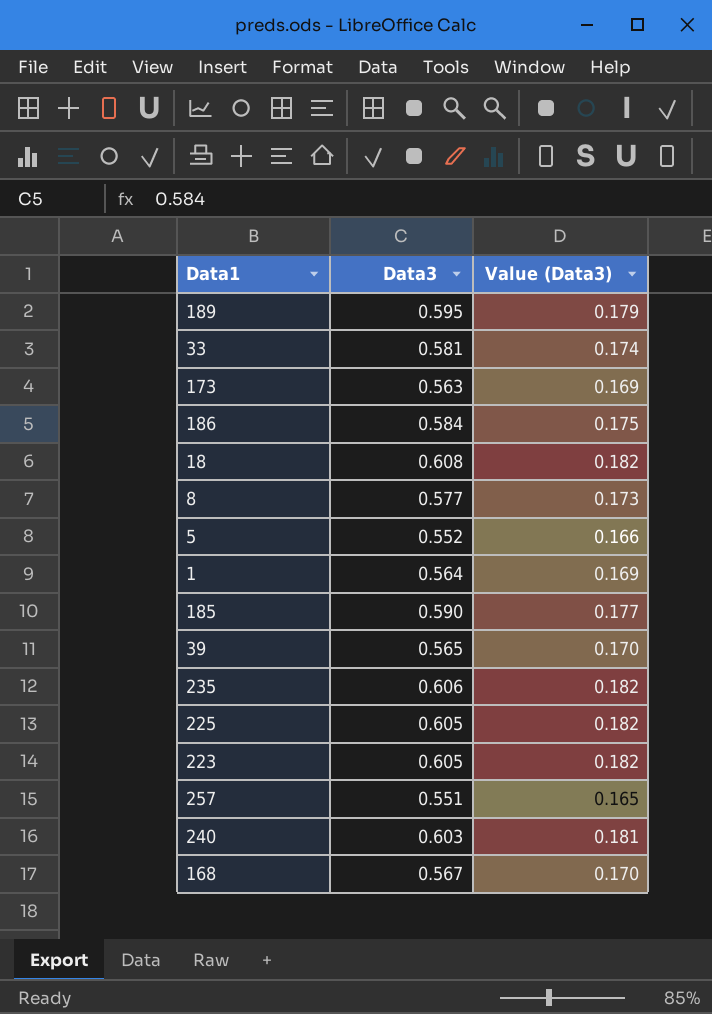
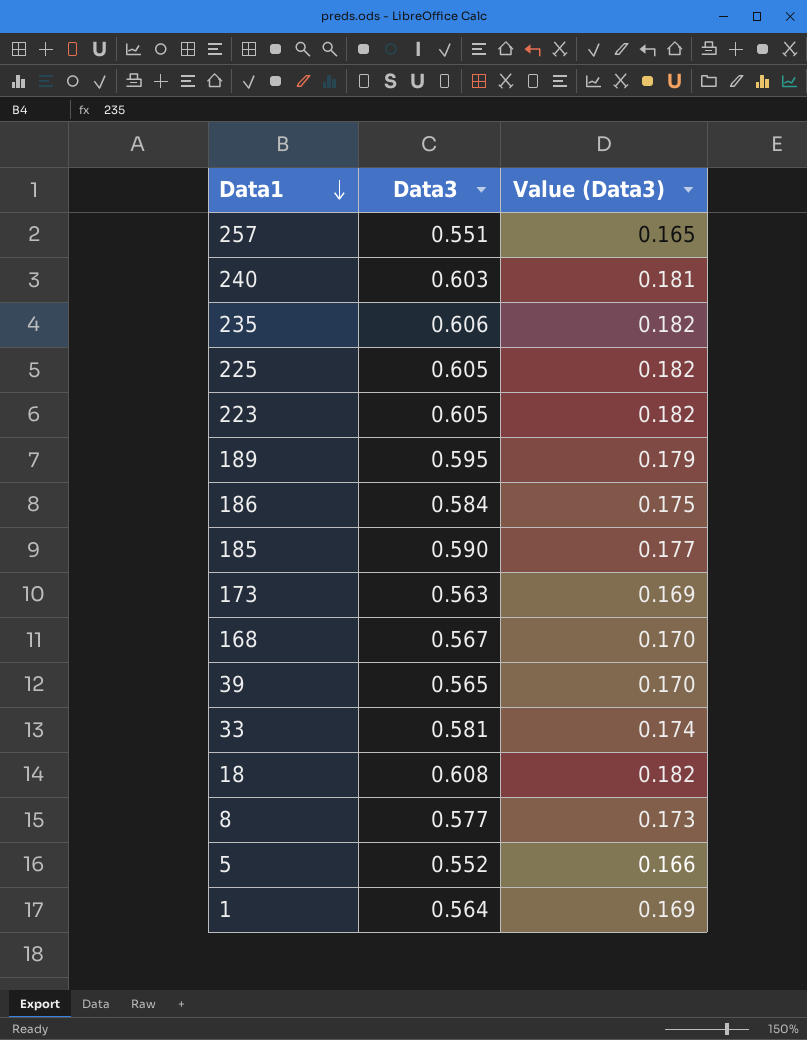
row order: none -> Data1 descending

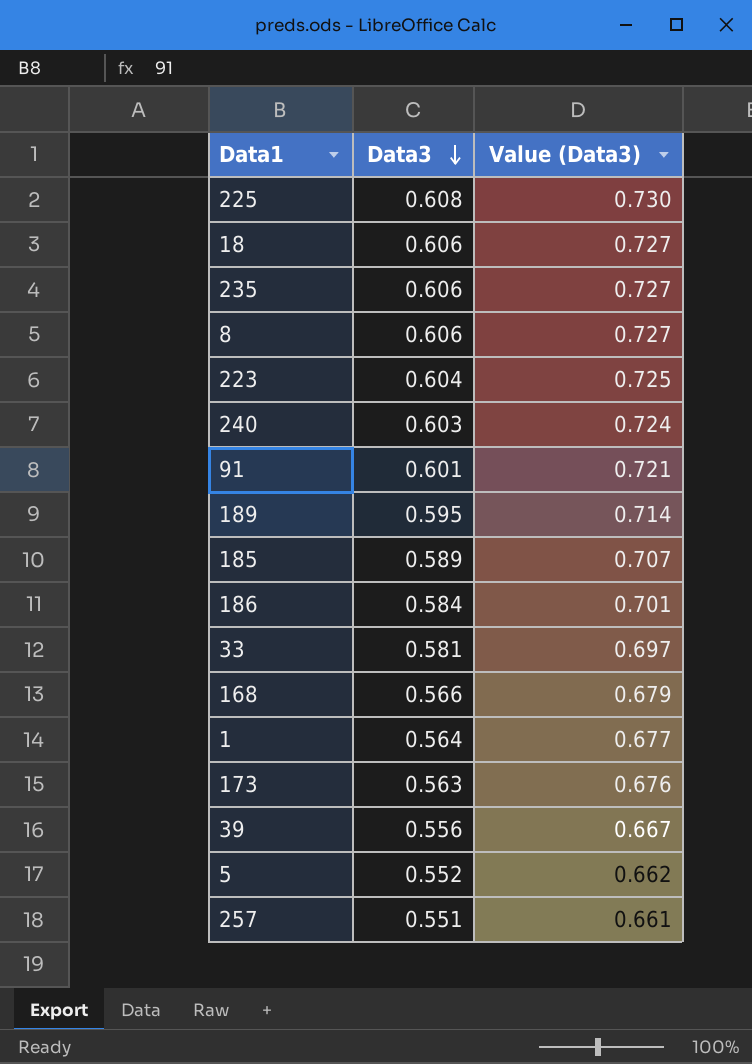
row order: Data1 descending -> Data3 descending
column Value (Data3) | formula: [Data3] * 0.3 -> [Data3] * 1.2
225 | Data3: 0.605 -> 0.608
18 | Data3: 0.608 -> 0.606
8 | Data3: 0.577 -> 0.606
223 | Data3: 0.605 -> 0.604
row 91: none -> 0.601 | 0.721
185 | Data3: 0.590 -> 0.589
168 | Data3: 0.567 -> 0.566
39 | Data3: 0.565 -> 0.556

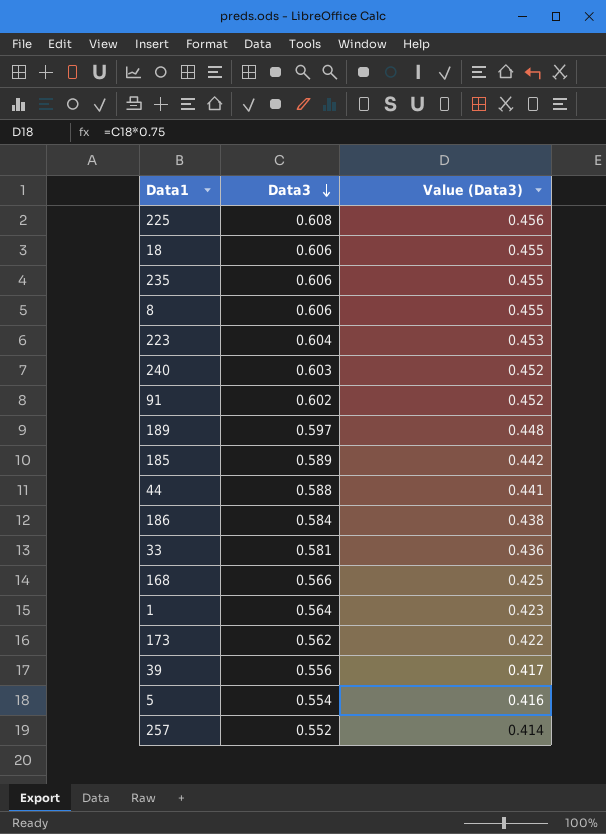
column Value (Data3) | formula: [Data3] * 1.2 -> [Data3] * 0.75
91 | Data3: 0.601 -> 0.602
189 | Data3: 0.595 -> 0.597
row 44: none -> 0.588 | 0.441
173 | Data3: 0.563 -> 0.562
5 | Data3: 0.552 -> 0.554
257 | Data3: 0.551 -> 0.552

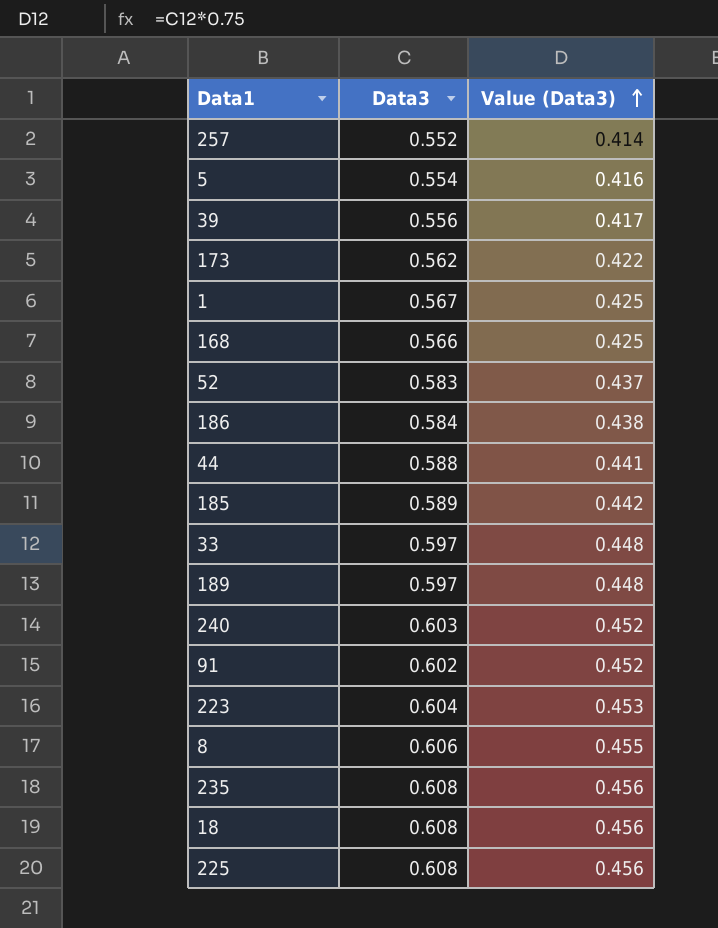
row order: Data3 descending -> Value (Data3) ascending
1 | Data3: 0.564 -> 0.567
1 | Value (Data3): 0.423 -> 0.425
row 52: none -> 0.583 | 0.437
33 | Data3: 0.581 -> 0.597
33 | Value (Data3): 0.436 -> 0.448
235 | Data3: 0.606 -> 0.608
235 | Value (Data3): 0.455 -> 0.456
18 | Data3: 0.606 -> 0.608
18 | Value (Data3): 0.455 -> 0.456

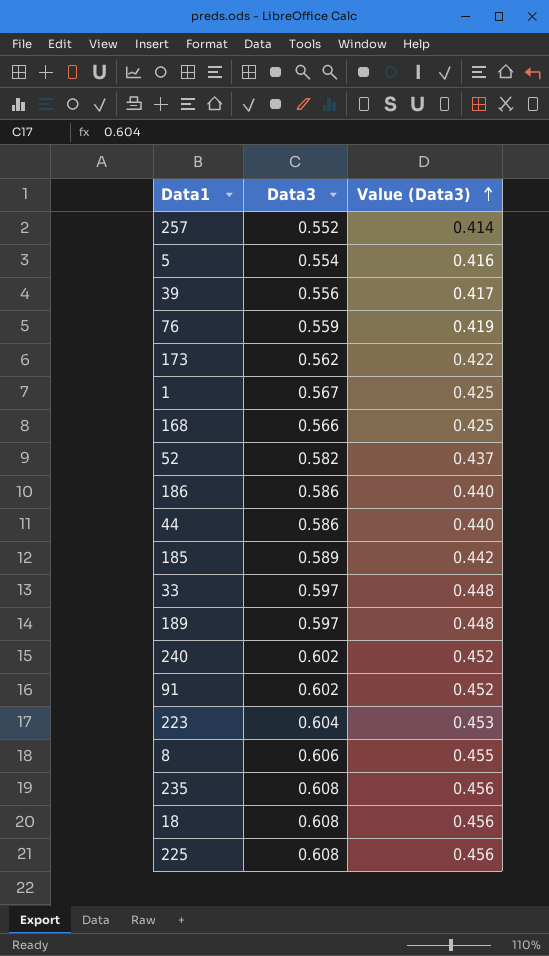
row 76: none -> 0.559 | 0.419
52 | Data3: 0.583 -> 0.582
186 | Data3: 0.584 -> 0.586
186 | Value (Data3): 0.438 -> 0.440
44 | Data3: 0.588 -> 0.586
44 | Value (Data3): 0.441 -> 0.440
240 | Data3: 0.603 -> 0.602

